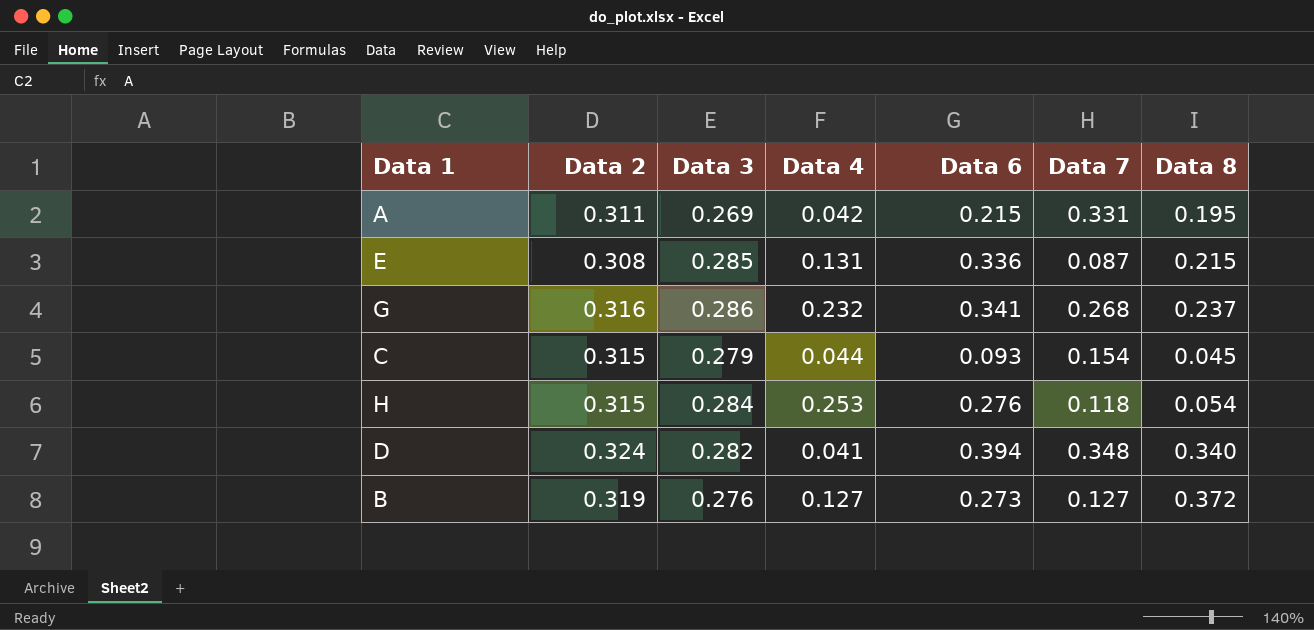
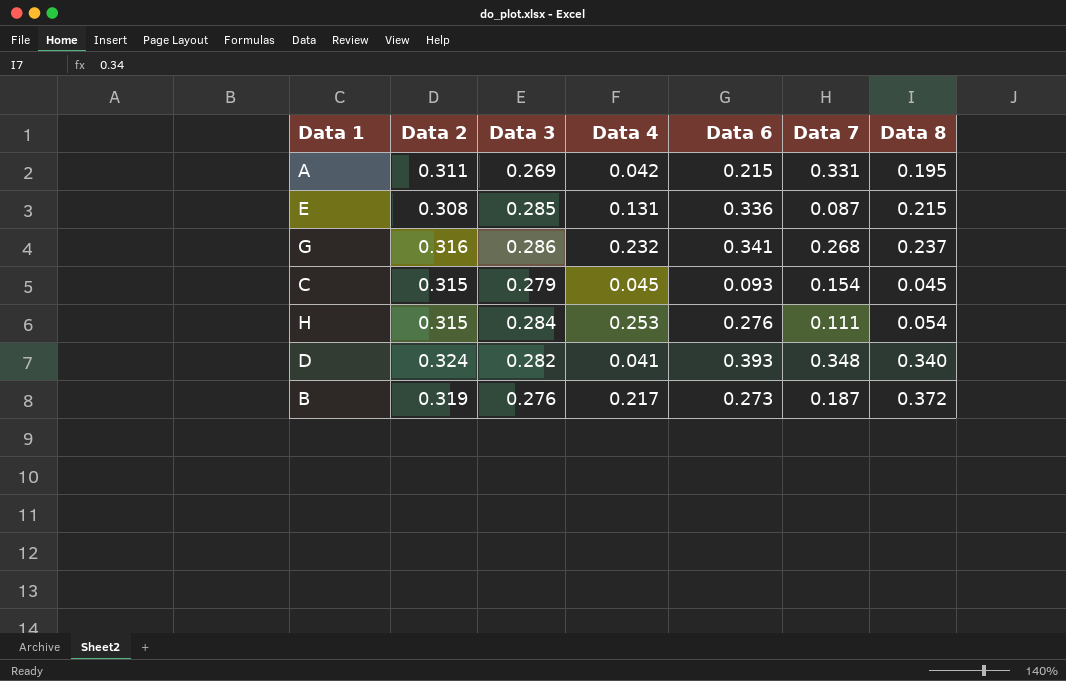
C | Data 4: 0.044 -> 0.045
H | Data 7: 0.118 -> 0.111
D | Data 6: 0.394 -> 0.393
B | Data 4: 0.127 -> 0.217
B | Data 7: 0.127 -> 0.187

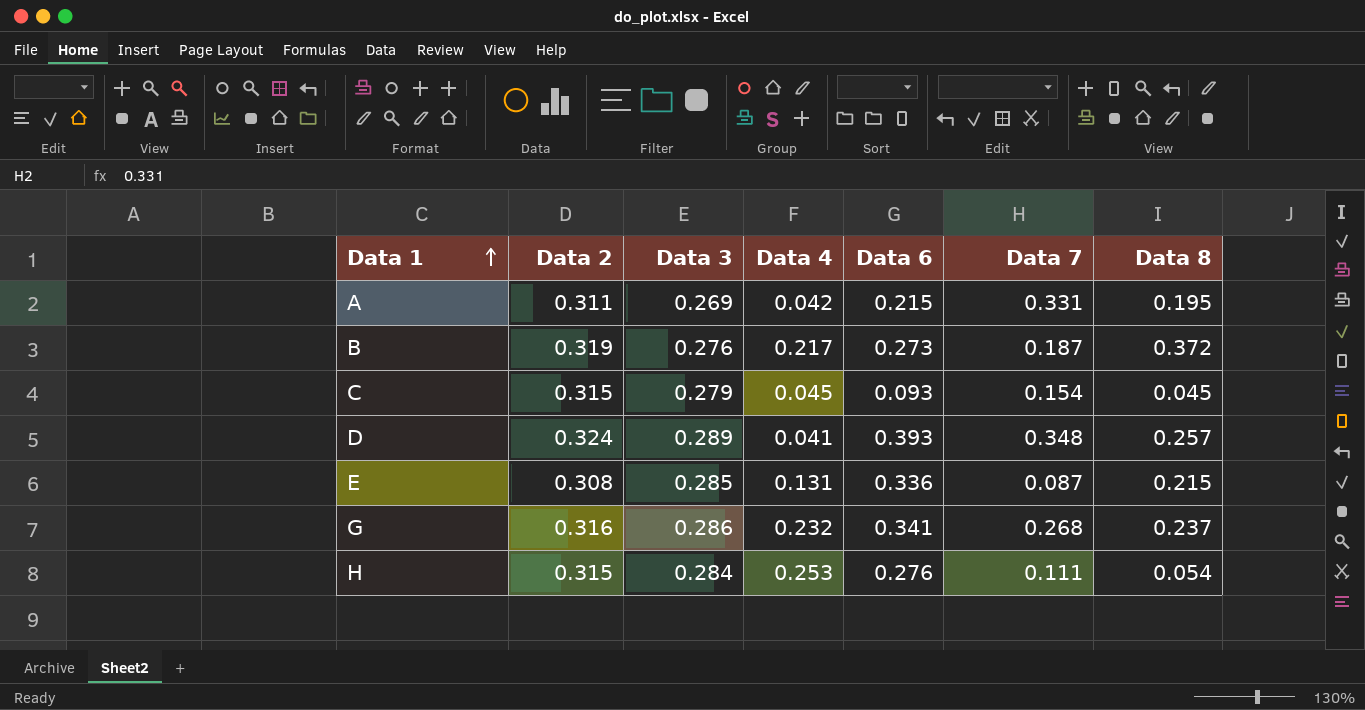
row order: none -> Data 1 ascending
D | Data 3: 0.282 -> 0.289
D | Data 8: 0.340 -> 0.257

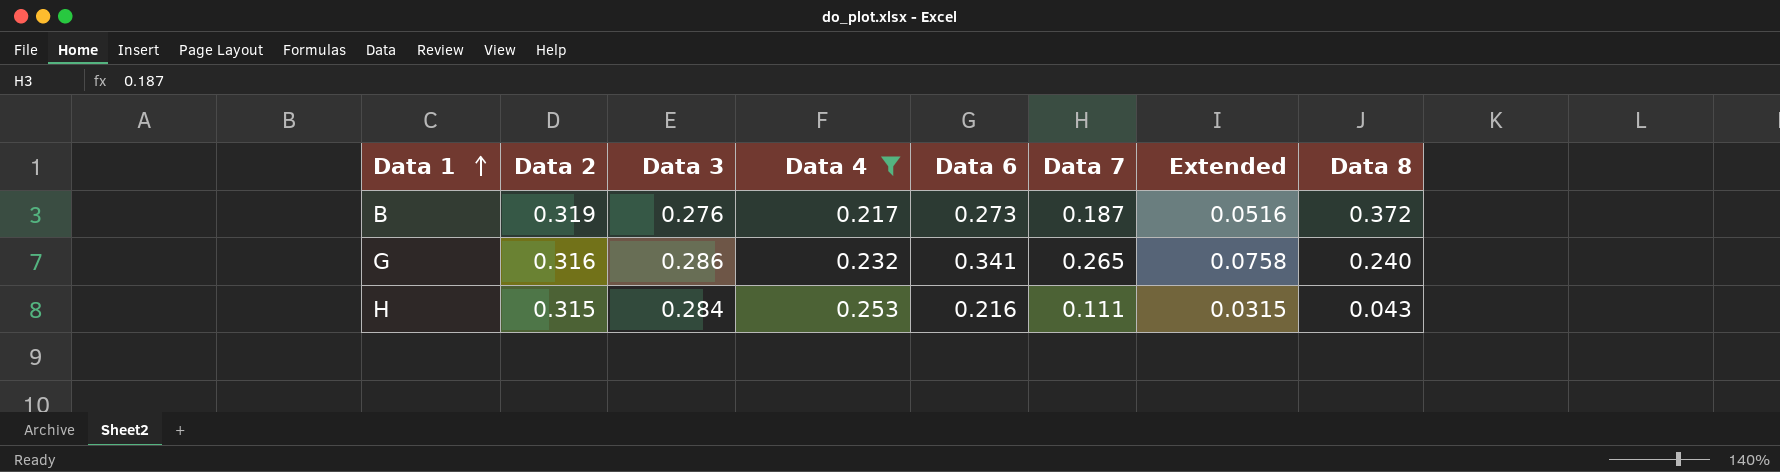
filter: none -> Data 4 >= 0.217
column Extended | formula: none -> [Data 3] * [Data 7]
G | Data 7: 0.268 -> 0.265
G | Data 8: 0.237 -> 0.240
H | Data 6: 0.276 -> 0.216
H | Data 8: 0.054 -> 0.043

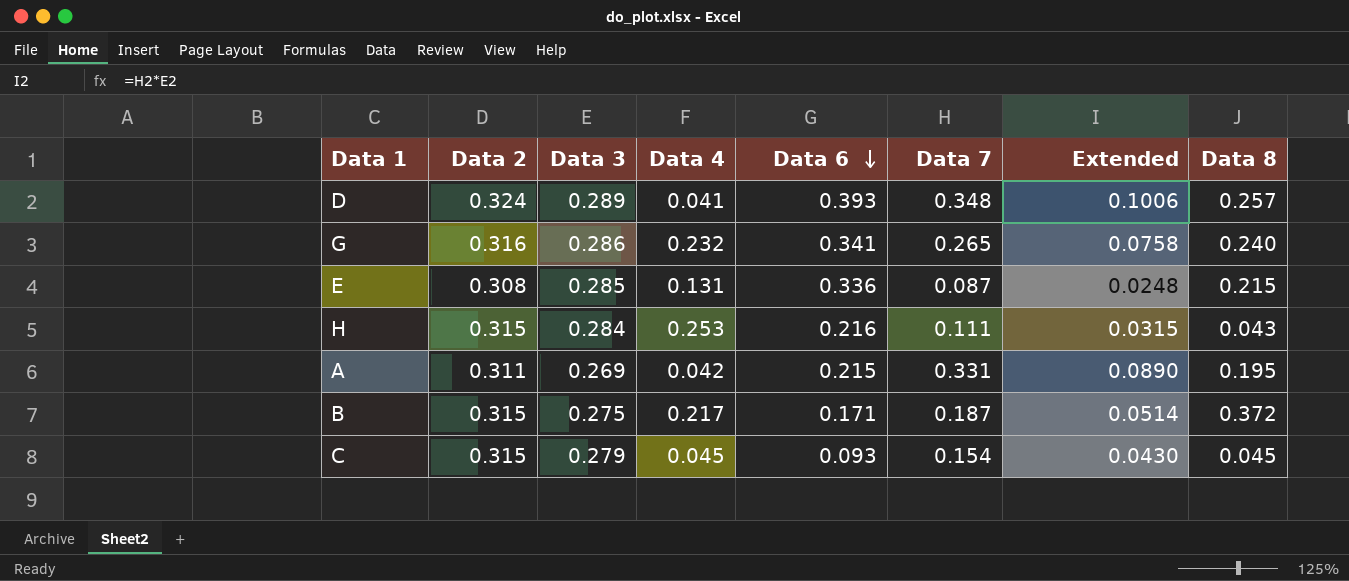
filter: Data 4 >= 0.217 -> none
row order: Data 1 ascending -> Data 6 descending
B | Data 2: 0.319 -> 0.315
B | Data 3: 0.276 -> 0.275
B | Data 6: 0.273 -> 0.171
B | Extended: 0.0516 -> 0.0514

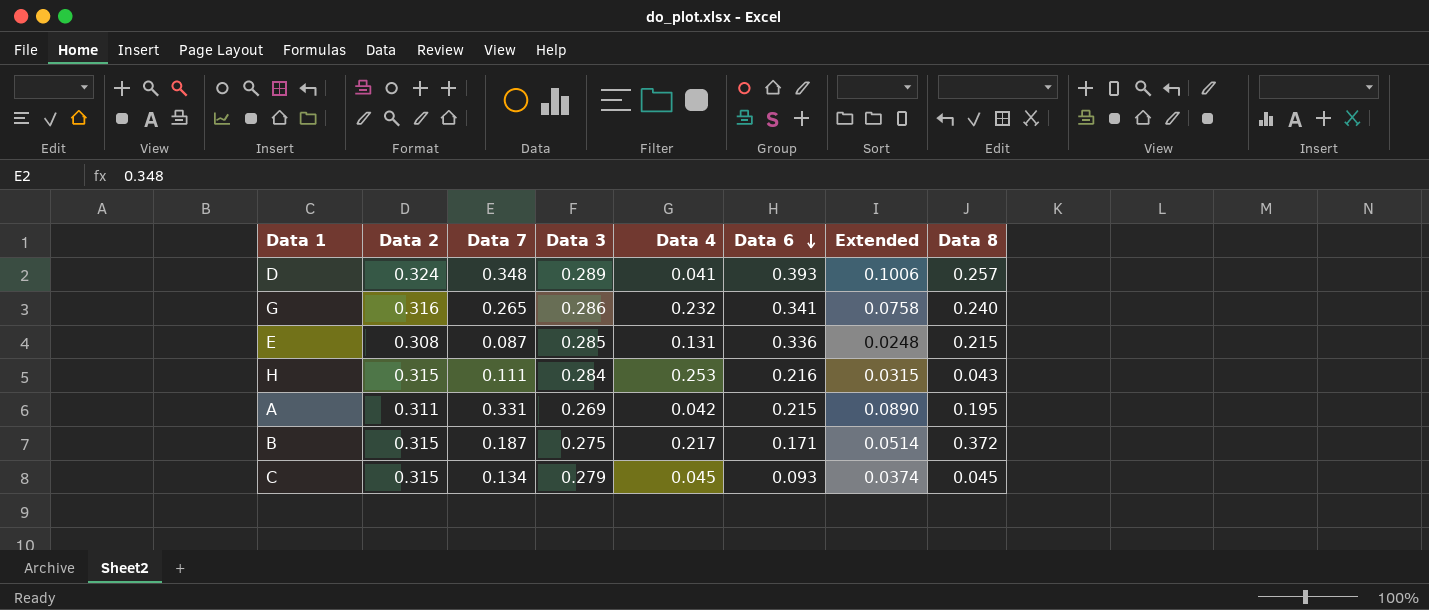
column Data 7 | position: 6 -> 3
C | Data 7: 0.154 -> 0.134
C | Extended: 0.0430 -> 0.0374

